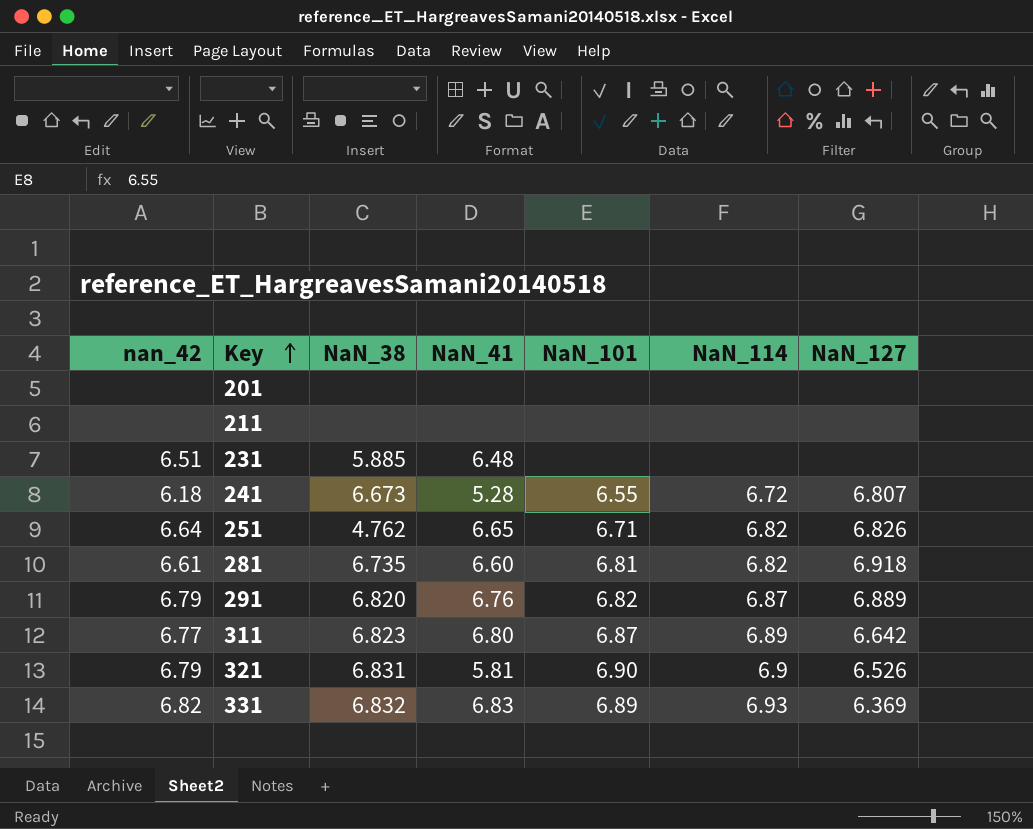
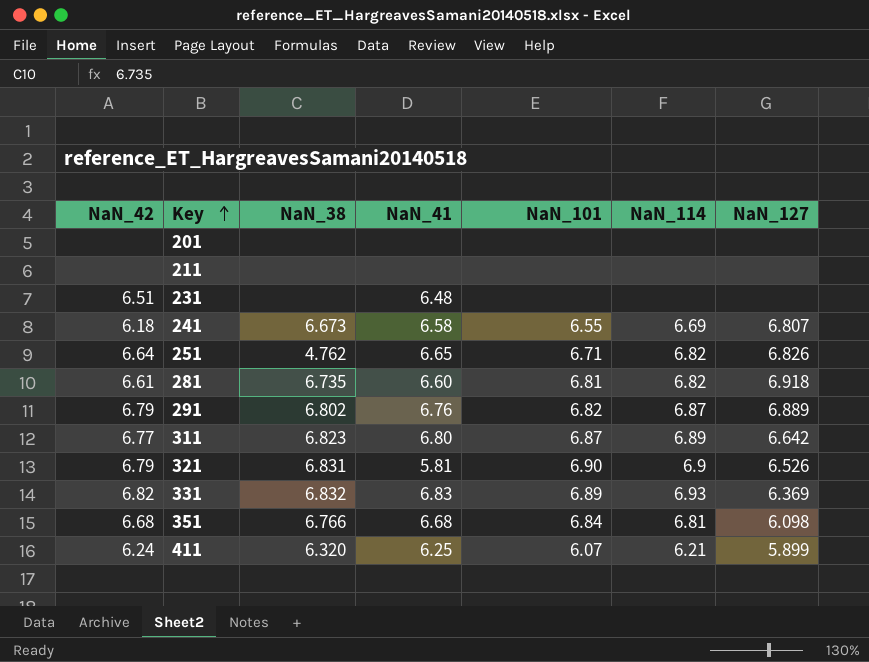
column name: nan_42 -> NaN_42
231 | NaN_38: 5.885 -> none
241 | NaN_41: 5.28 -> 6.58
241 | NaN_114: 6.72 -> 6.69
291 | NaN_38: 6.820 -> 6.802
row 351: none -> 6.68 | 6.766 | 6.68 | 6.84 | 6.81 | 6.098
row 411: none -> 6.24 | 6.320 | 6.25 | 6.07 | 6.21 | 5.899

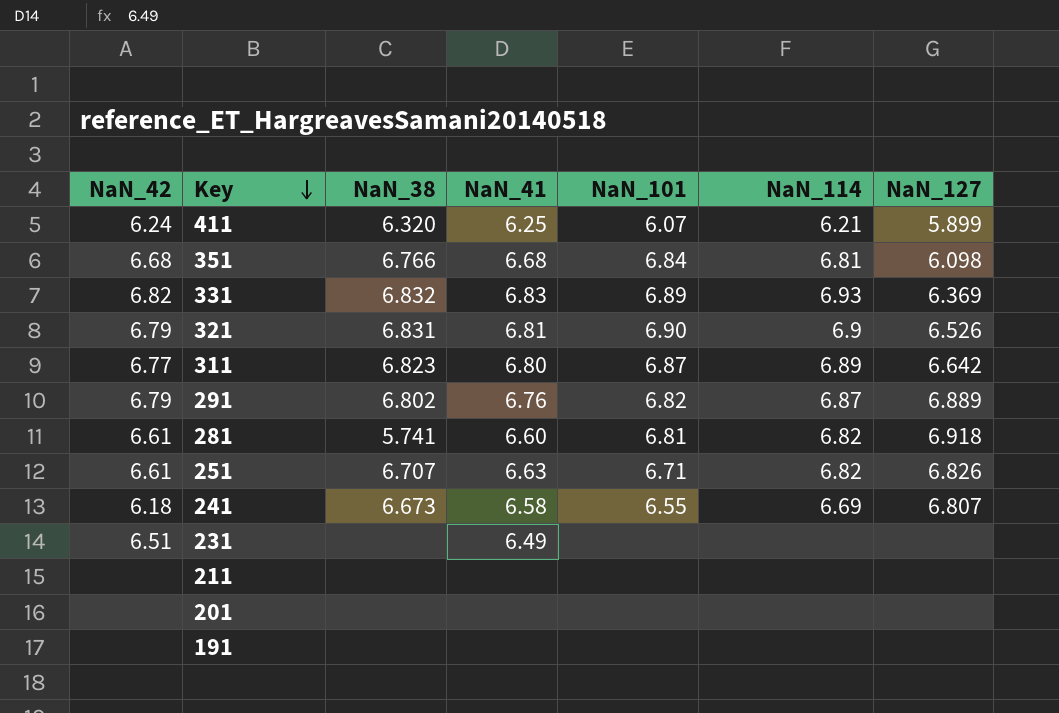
row order: Key ascending -> Key descending
321 | NaN_41: 5.81 -> 6.81
281 | NaN_38: 6.735 -> 5.741
251 | NaN_42: 6.64 -> 6.61
251 | NaN_38: 4.762 -> 6.707
251 | NaN_41: 6.65 -> 6.63
231 | NaN_41: 6.48 -> 6.49
row 191: none -> none | none | none | none | none | none

